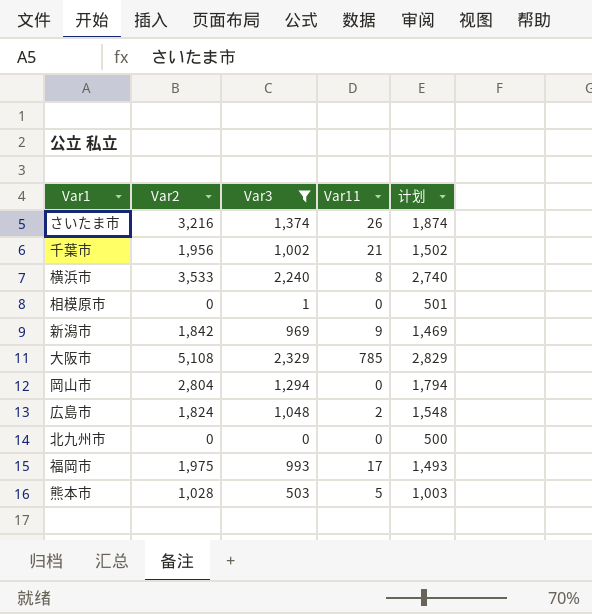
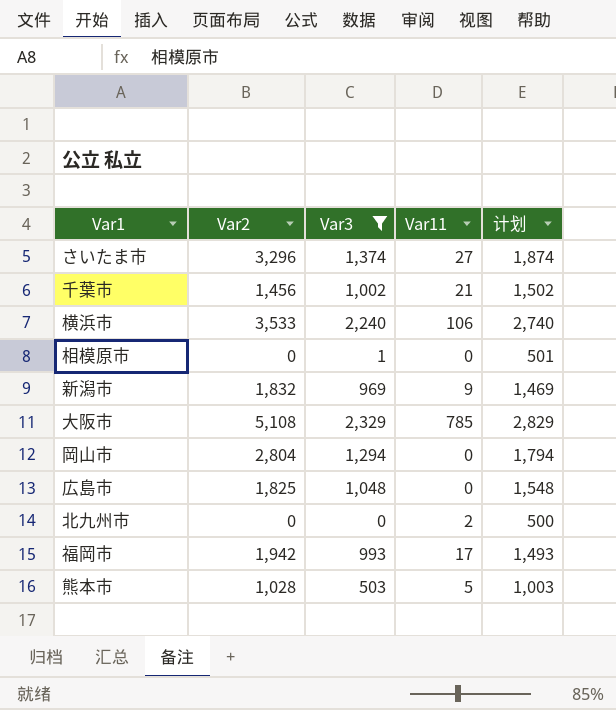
さいたま市 | Var2: 3,216 -> 3,296
さいたま市 | Var11: 26 -> 27
千葉市 | Var2: 1,956 -> 1,456
横浜市 | Var11: 8 -> 106
新潟市 | Var2: 1,842 -> 1,832
広島市 | Var2: 1,824 -> 1,825
広島市 | Var11: 2 -> 0
北九州市 | Var11: 0 -> 2
福岡市 | Var2: 1,975 -> 1,942

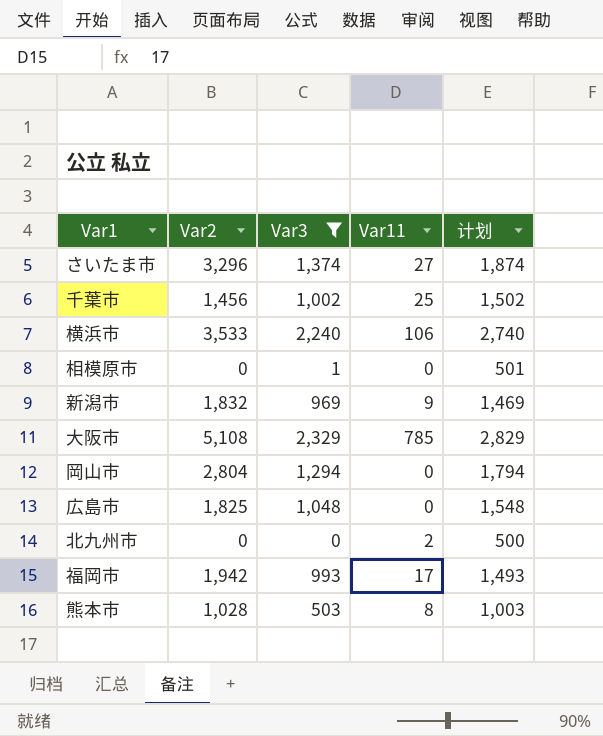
千葉市 | Var11: 21 -> 25
熊本市 | Var11: 5 -> 8

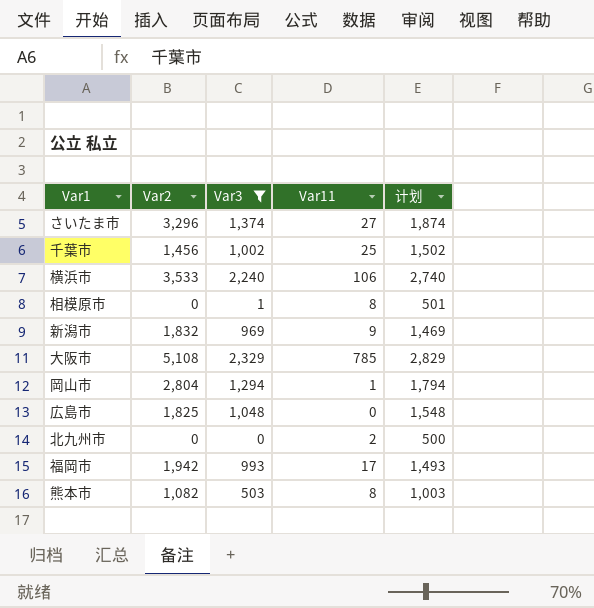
相模原市 | Var11: 0 -> 8
岡山市 | Var11: 0 -> 1
熊本市 | Var2: 1,028 -> 1,082

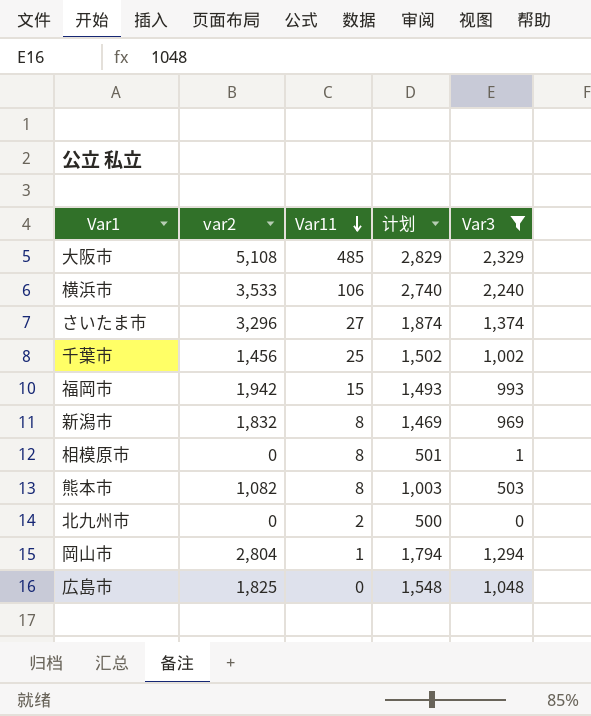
row order: none -> Var11 descending
column name: Var2 -> var2
column Var3 | position: 3 -> 5
大阪市 | Var11: 785 -> 485
福岡市 | Var11: 17 -> 15
新潟市 | Var11: 9 -> 8

